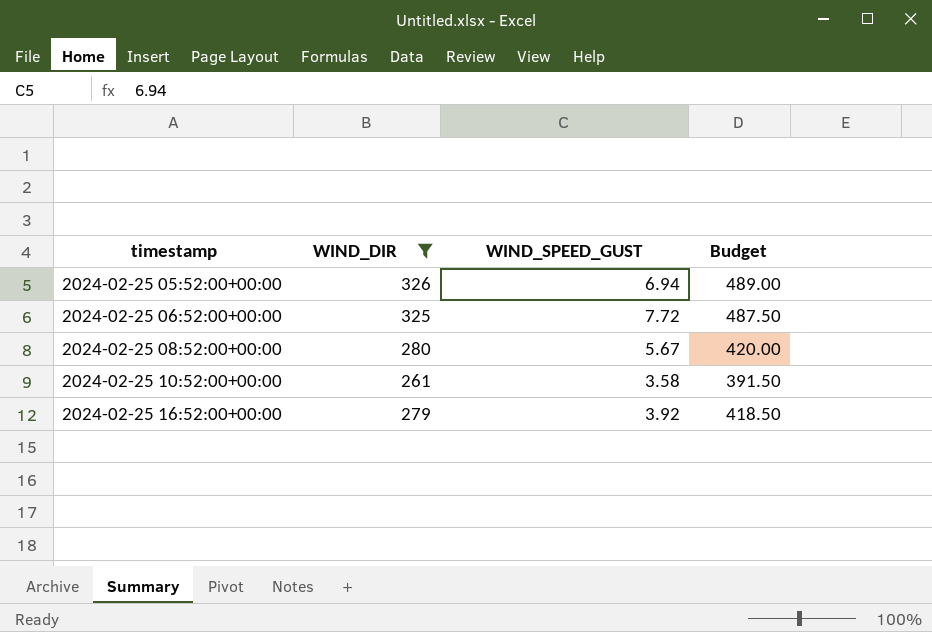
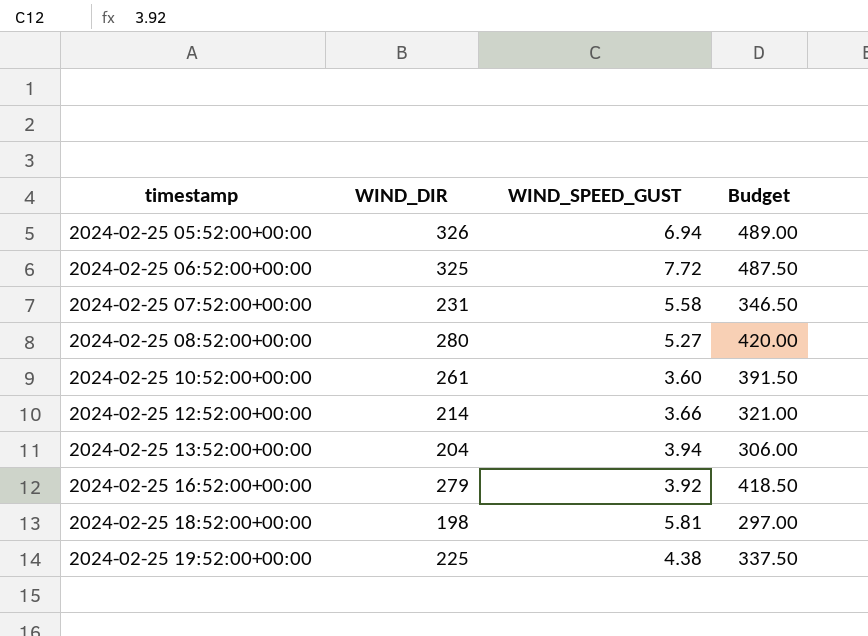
filter: WIND_DIR >= 261 -> none
2024-02-25 08:52:00+00:00 | WIND_SPEED_GUST: 5.67 -> 5.27
2024-02-25 10:52:00+00:00 | WIND_SPEED_GUST: 3.58 -> 3.60

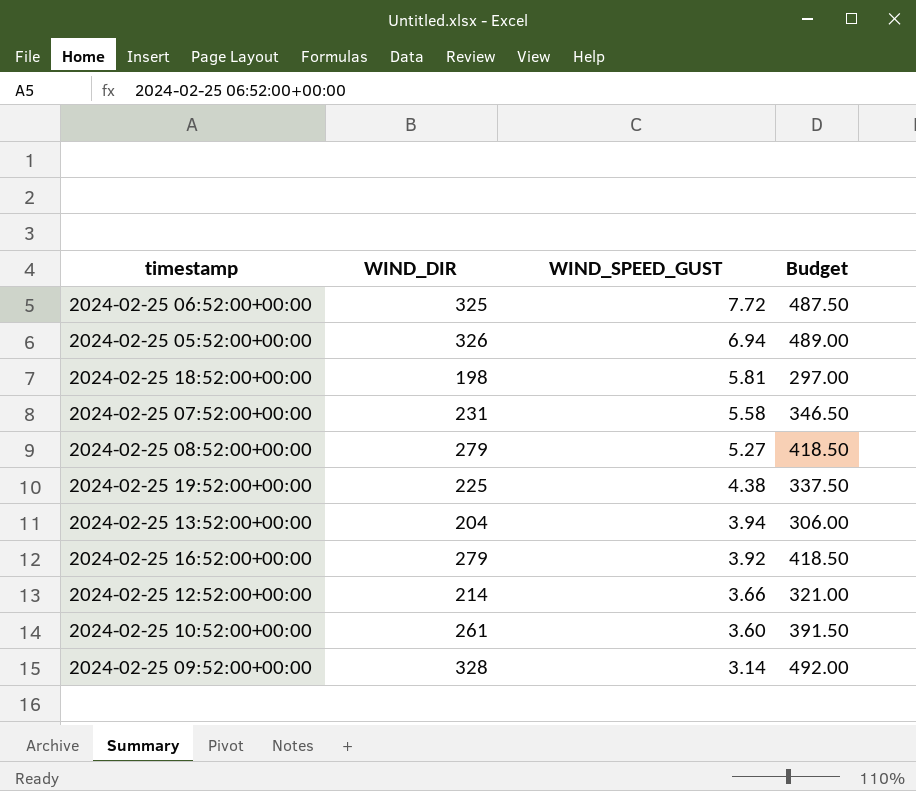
row order: timestamp ascending -> WIND_SPEED_GUST descending
2024-02-25 08:52:00+00:00 | WIND_DIR: 280 -> 279
2024-02-25 08:52:00+00:00 | Budget: 420.00 -> 418.50
row 2024-02-25 09:52:00+00:00: none -> 328 | 3.14 | 492.00

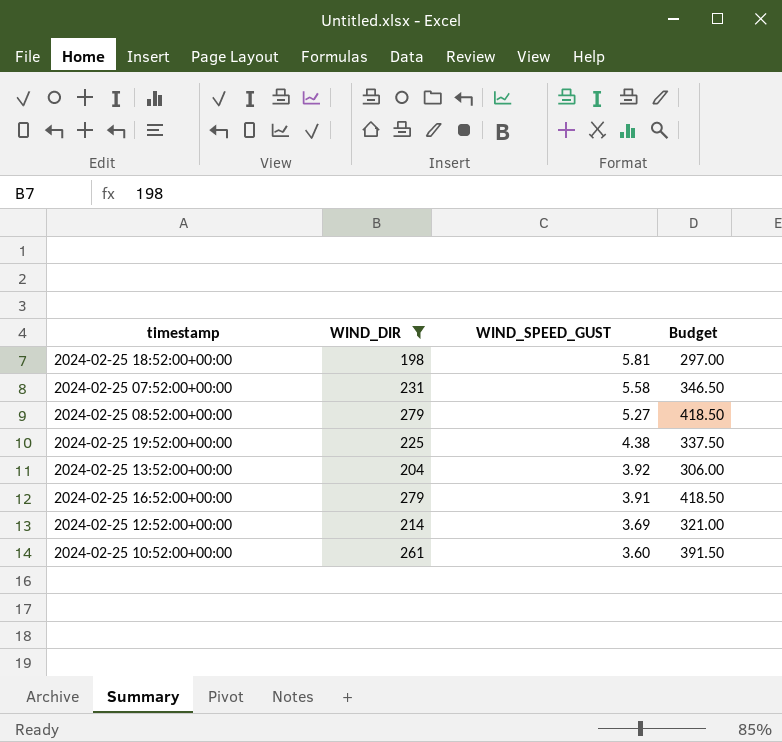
filter: none -> WIND_DIR <= 279
2024-02-25 13:52:00+00:00 | WIND_SPEED_GUST: 3.94 -> 3.92
2024-02-25 16:52:00+00:00 | WIND_SPEED_GUST: 3.92 -> 3.91
2024-02-25 12:52:00+00:00 | WIND_SPEED_GUST: 3.66 -> 3.69

